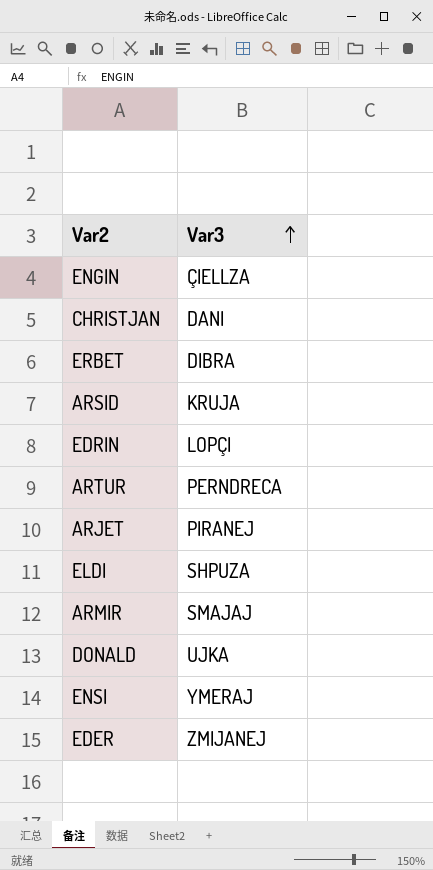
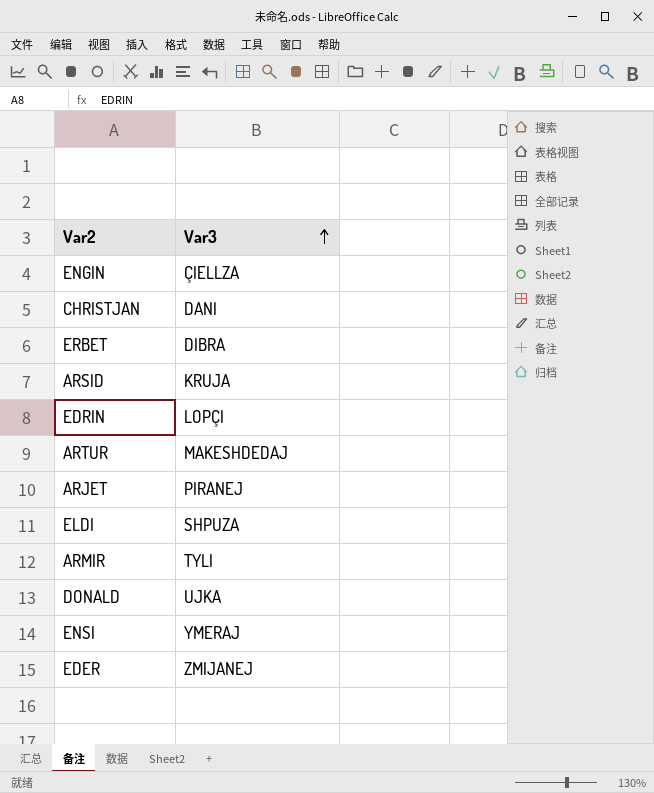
ARTUR | Var3: PERNDRECA -> MAKESHDEDAJ
ARMIR | Var3: SMAJAJ -> TYLI

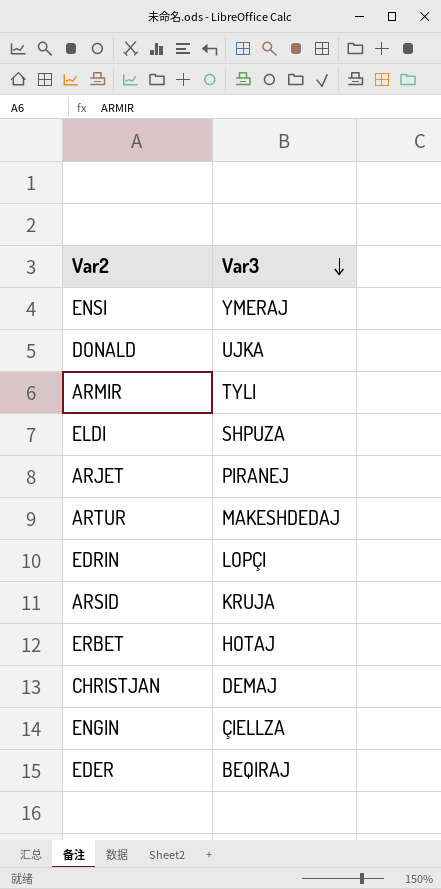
row order: Var3 ascending -> Var3 descending
ERBET | Var3: DIBRA -> HOTAJ
CHRISTJAN | Var3: DANI -> DEMAJ
EDER | Var3: ZMIJANEJ -> BEQIRAJ

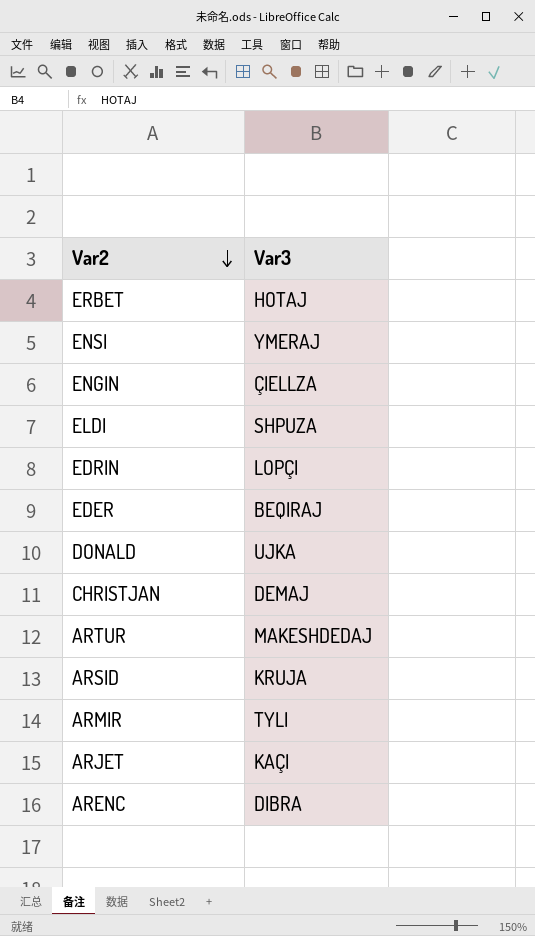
row order: Var3 descending -> Var2 descending
ARJET | Var3: PIRANEJ -> KAÇI
row ARENC: none -> DIBRA

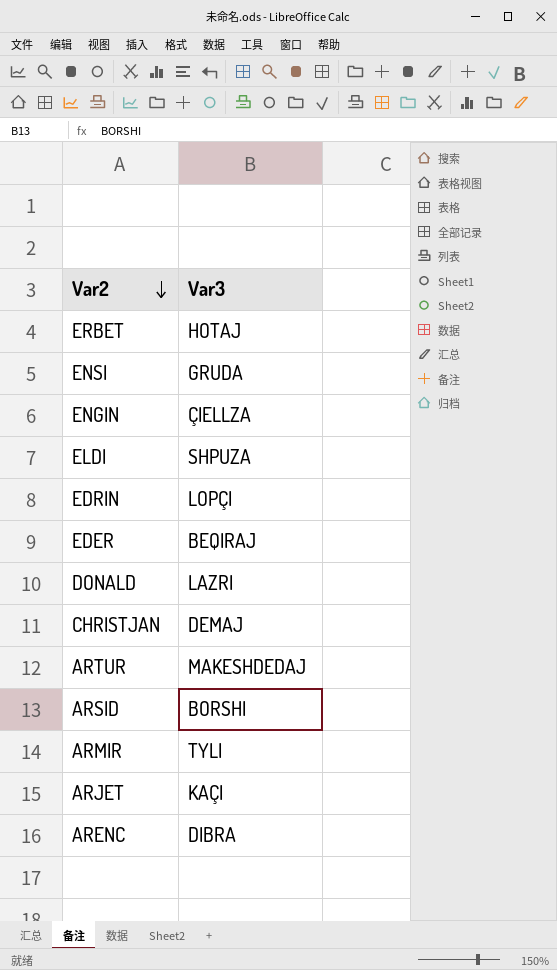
ENSI | Var3: YMERAJ -> GRUDA
DONALD | Var3: UJKA -> LAZRI
ARSID | Var3: KRUJA -> BORSHI

